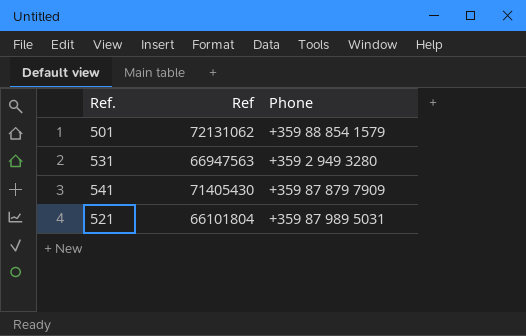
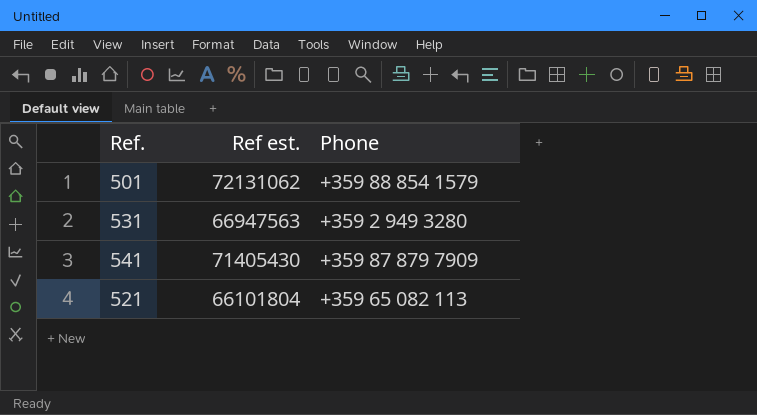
column name: Ref -> Ref est.
521 | Phone: +359 87 989 5031 -> +359 65 082 113

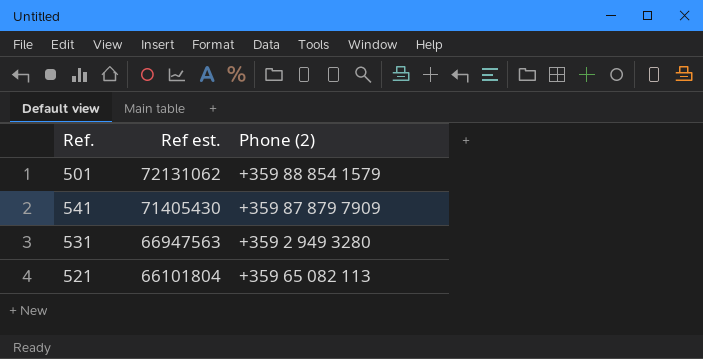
row order: none -> Ref est. descending
column name: Phone -> Phone (2)

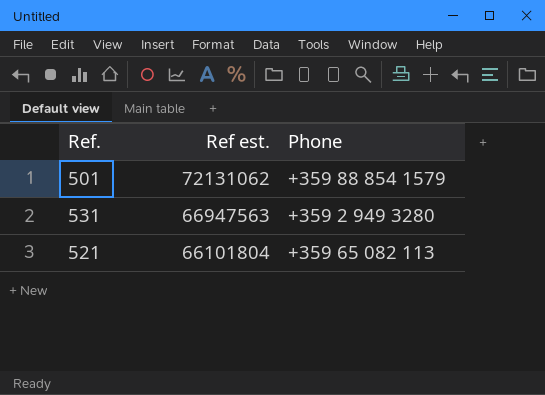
column name: Phone (2) -> Phone
row 541: 71405430 | +359 87 879 7909 -> none

